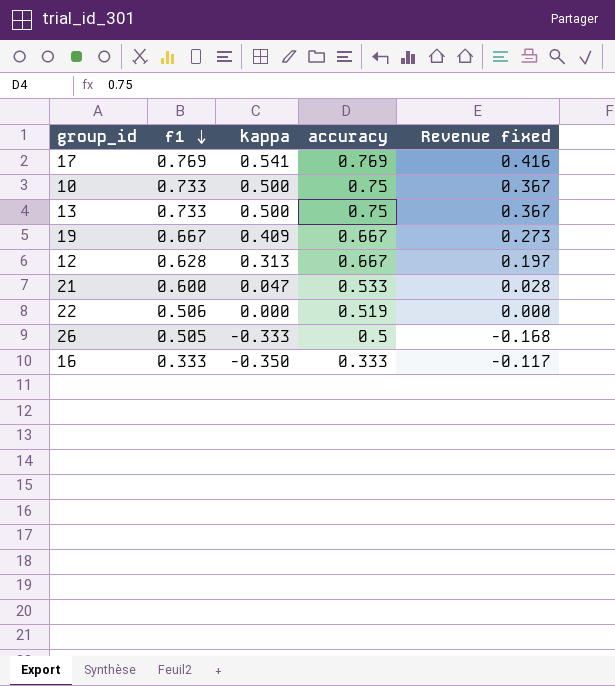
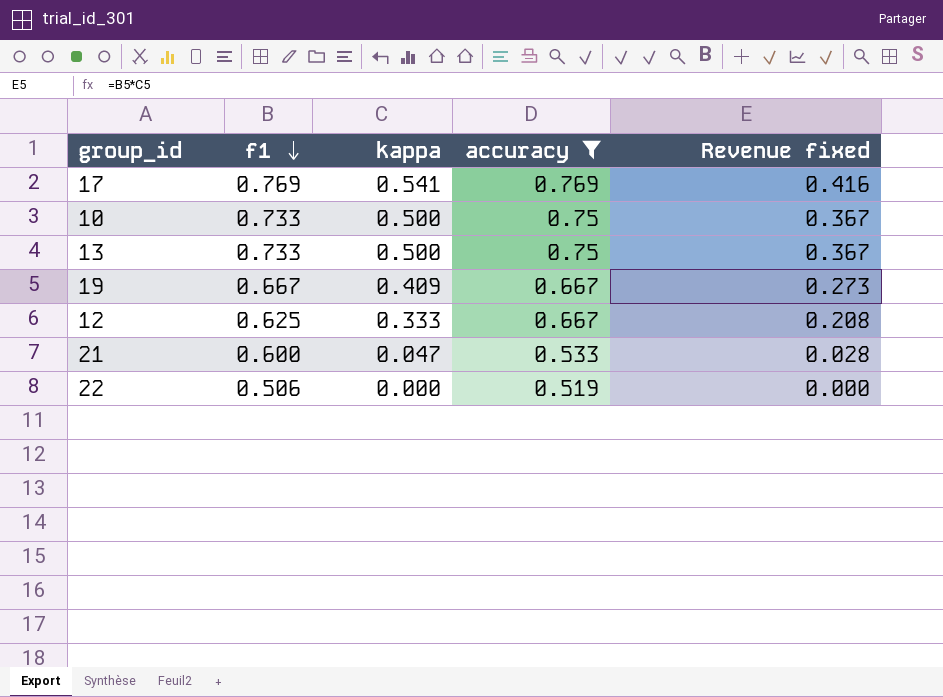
filter: none -> accuracy >= 0.519
12 | f1: 0.628 -> 0.625
12 | kappa: 0.313 -> 0.333
12 | Revenue fixed: 0.197 -> 0.208

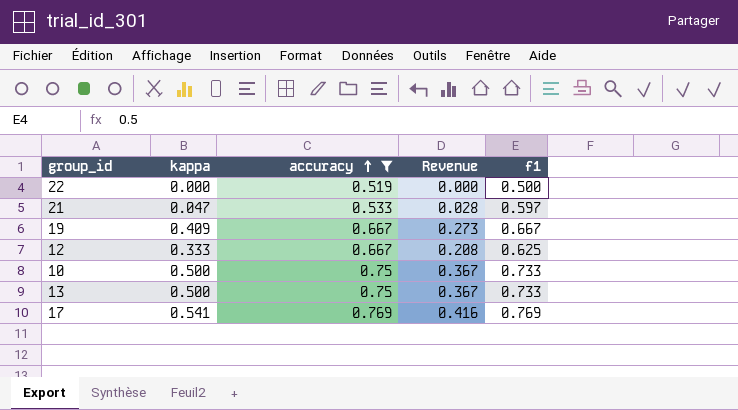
row order: f1 descending -> accuracy ascending
column name: Revenue fixed -> Revenue
column f1 | position: 2 -> 5
22 | f1: 0.506 -> 0.500
21 | f1: 0.600 -> 0.597

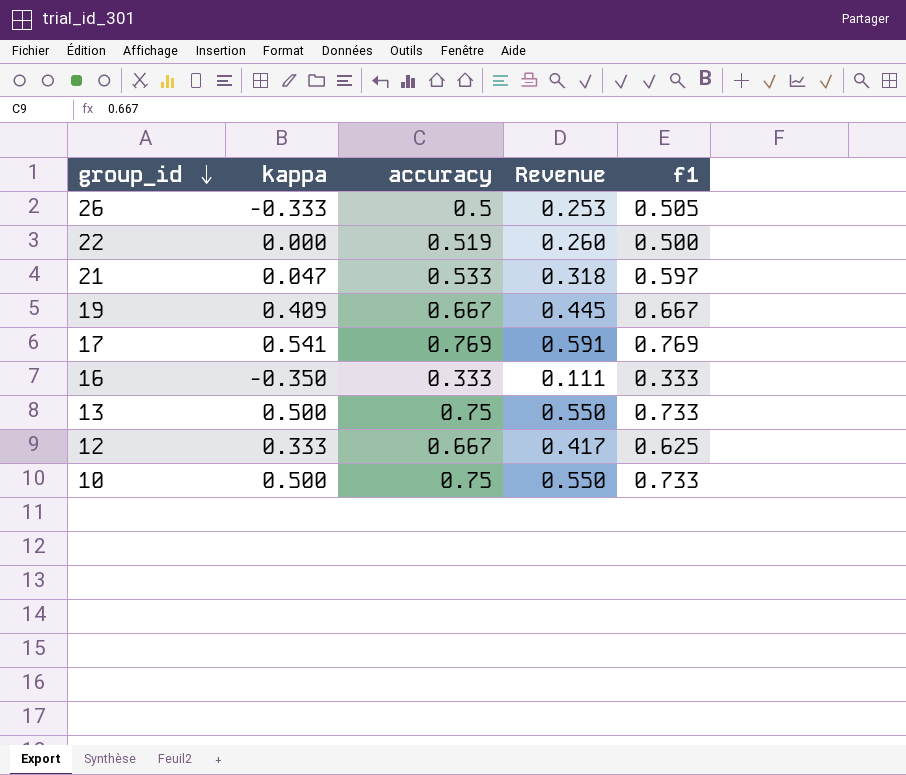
filter: accuracy >= 0.519 -> none
row order: accuracy ascending -> group_id descending
column Revenue | formula: [kappa] * [f1] -> [accuracy] * [f1]

